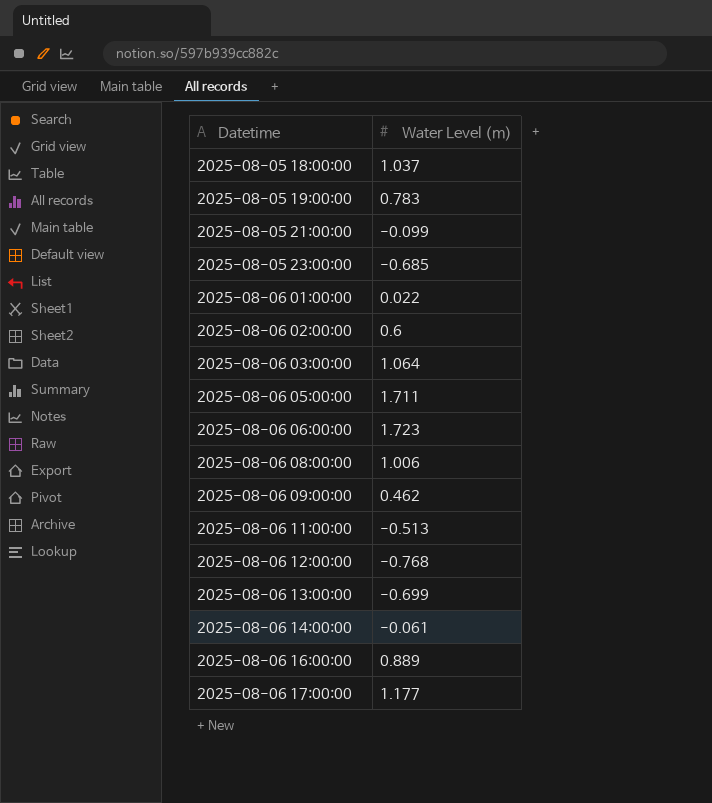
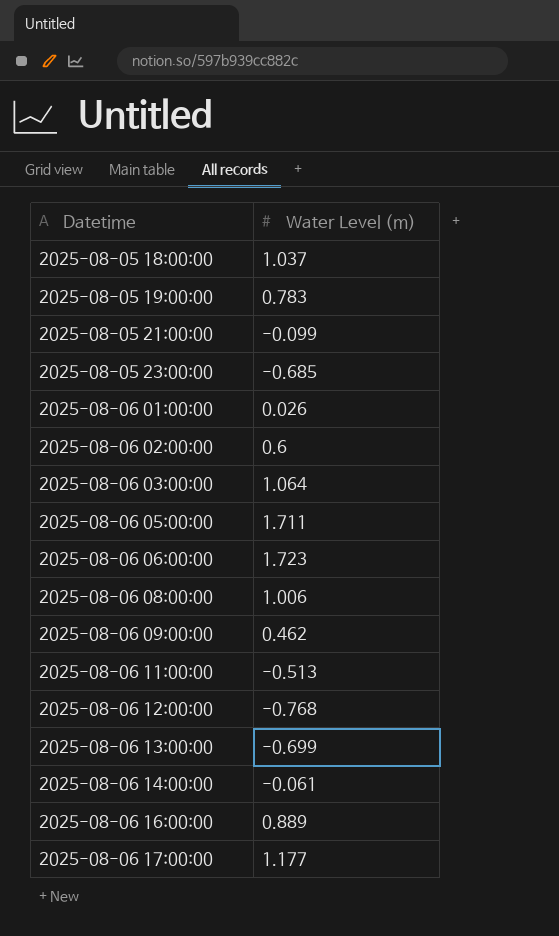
2025-08-06 01:00:00 | Water Level (m): 0.022 -> 0.026

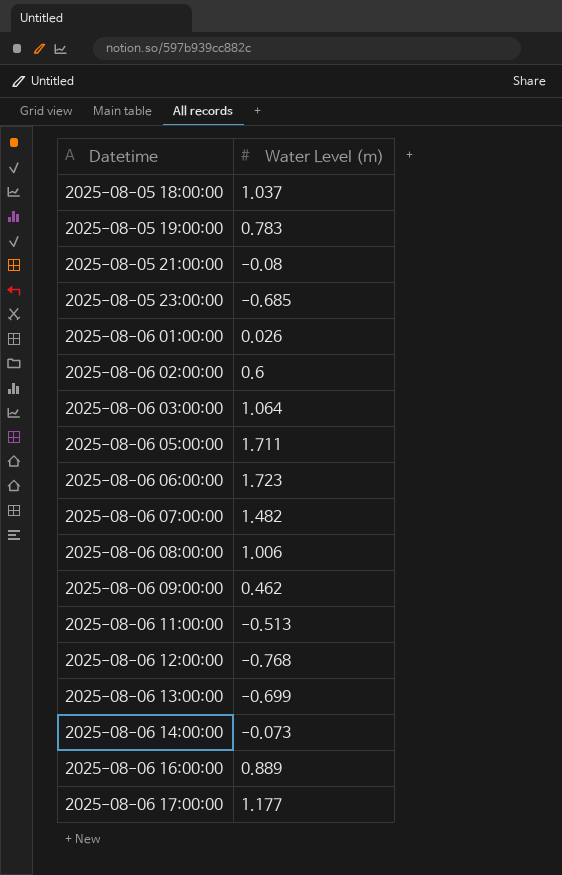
2025-08-05 21:00:00 | Water Level (m): -0.099 -> -0.08
row 2025-08-06 07:00:00: none -> 1.482
2025-08-06 14:00:00 | Water Level (m): -0.061 -> -0.073

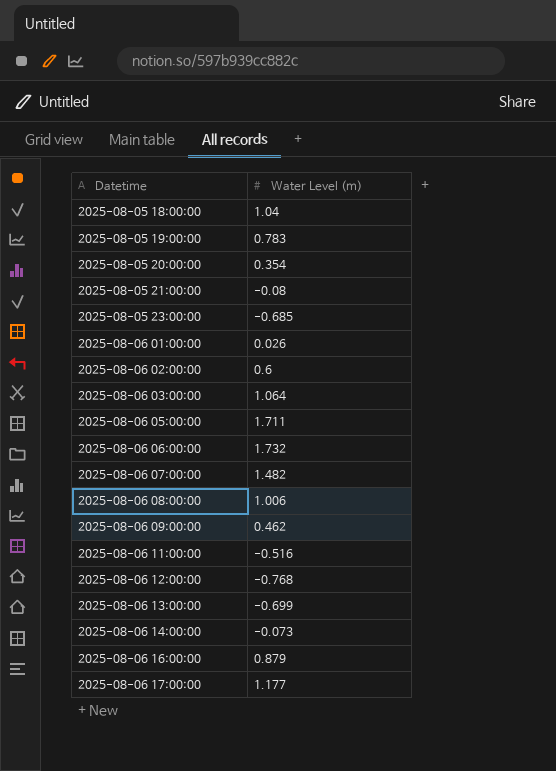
2025-08-05 18:00:00 | Water Level (m): 1.037 -> 1.04
row 2025-08-05 20:00:00: none -> 0.354
2025-08-06 06:00:00 | Water Level (m): 1.723 -> 1.732
2025-08-06 11:00:00 | Water Level (m): -0.513 -> -0.516
2025-08-06 16:00:00 | Water Level (m): 0.889 -> 0.879

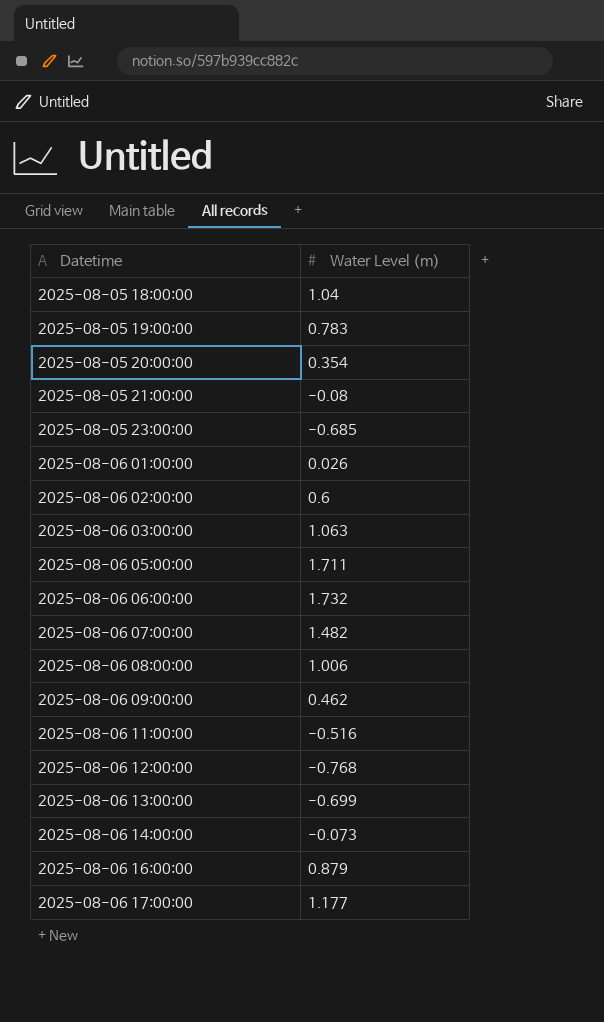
2025-08-06 03:00:00 | Water Level (m): 1.064 -> 1.063

